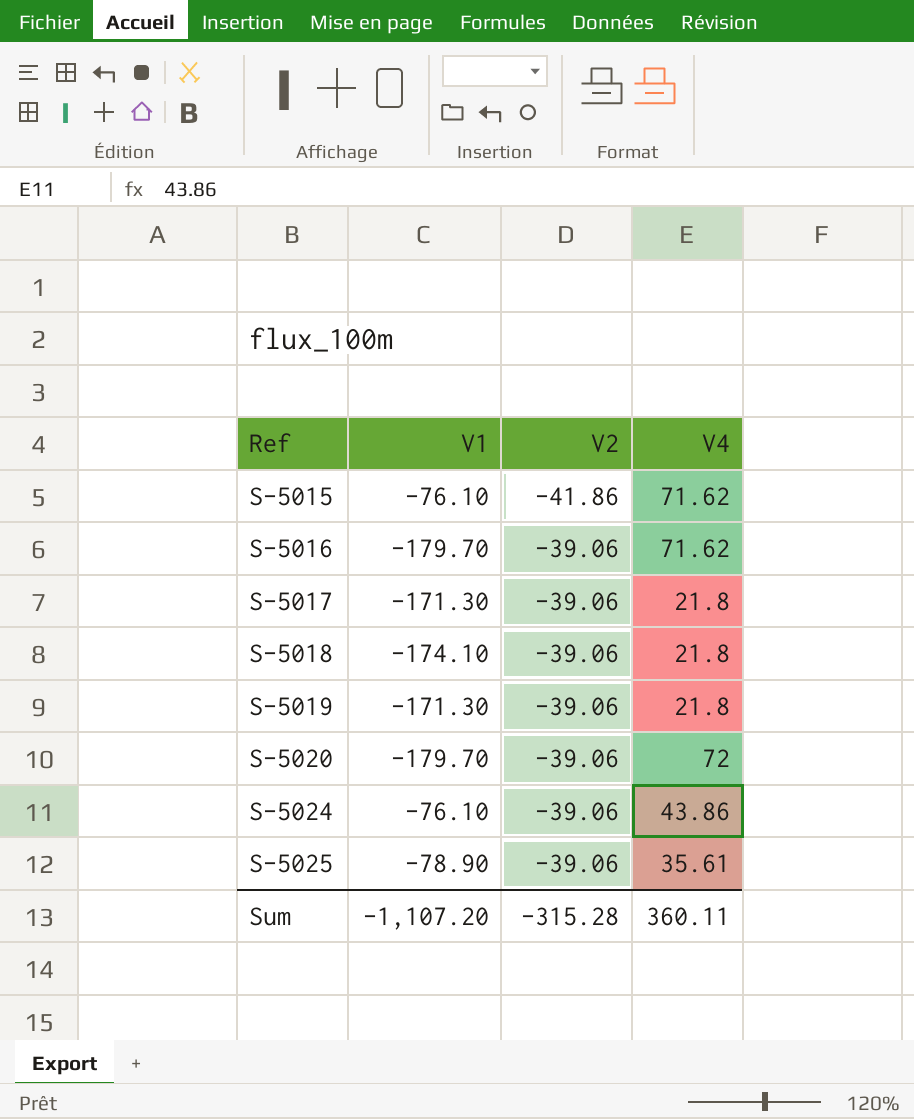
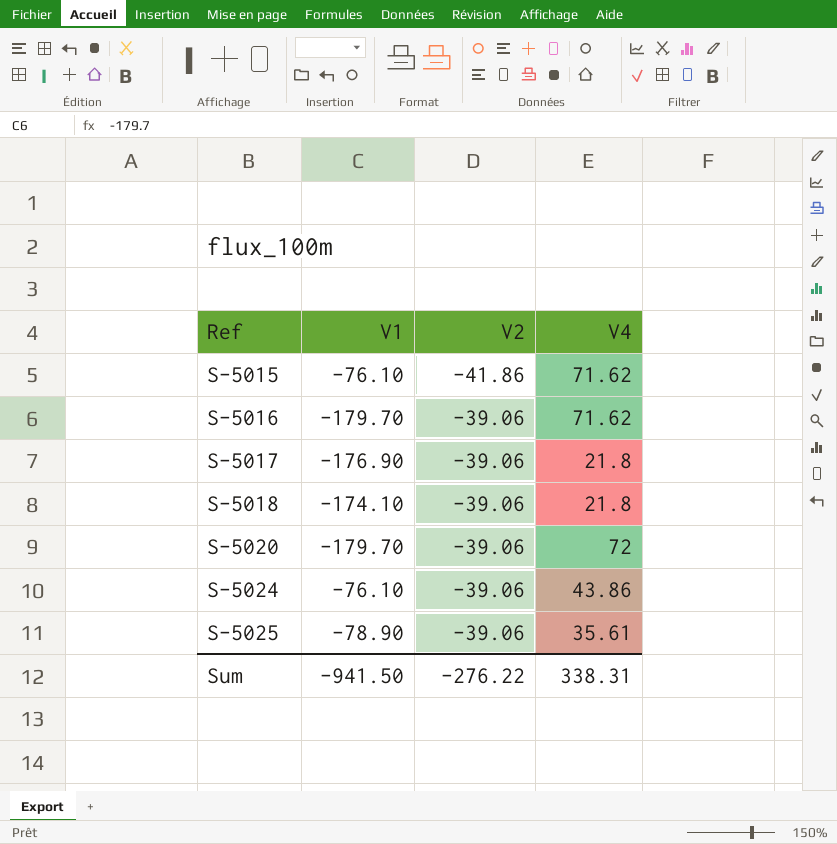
row S-5019: -171.30 | -39.06 | 21.8 -> none
S-5017 | V1: -171.30 -> -176.90
Sum | V1: -1,107.20 -> -941.50
Sum | V2: -315.28 -> -276.22
Sum | V4: 360.11 -> 338.31

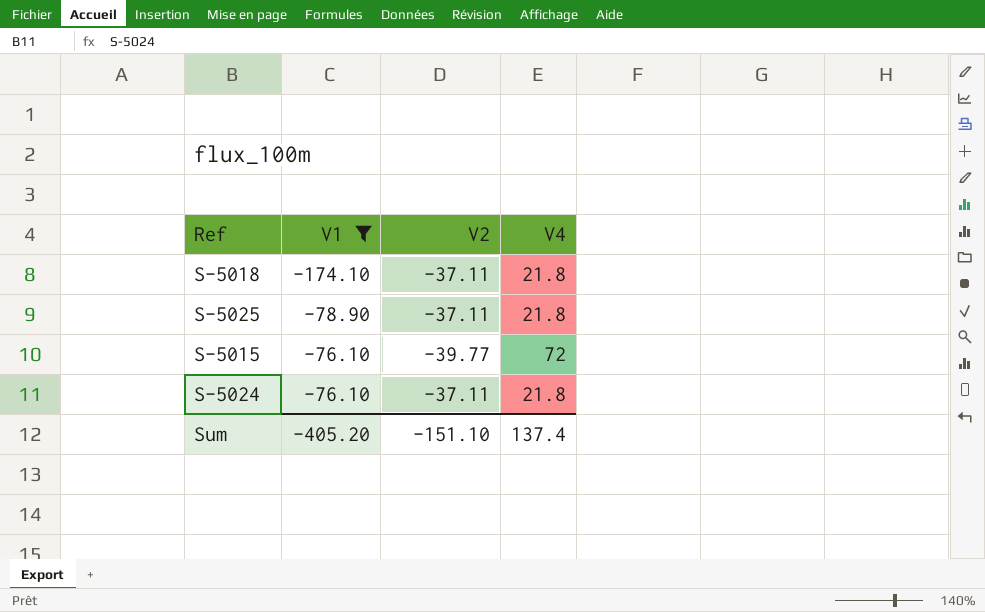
filter: none -> V1 >= -174.10
row order: Ref ascending -> V1 ascending
S-5018 | V2: -39.06 -> -37.11
S-5025 | V2: -39.06 -> -37.11
S-5025 | V4: 35.61 -> 21.8
S-5015 | V2: -41.86 -> -39.77
S-5015 | V4: 71.62 -> 72
S-5024 | V2: -39.06 -> -37.11
S-5024 | V4: 43.86 -> 21.8
Sum | V1: -941.50 -> -405.20
Sum | V2: -276.22 -> -151.10
Sum | V4: 338.31 -> 137.4

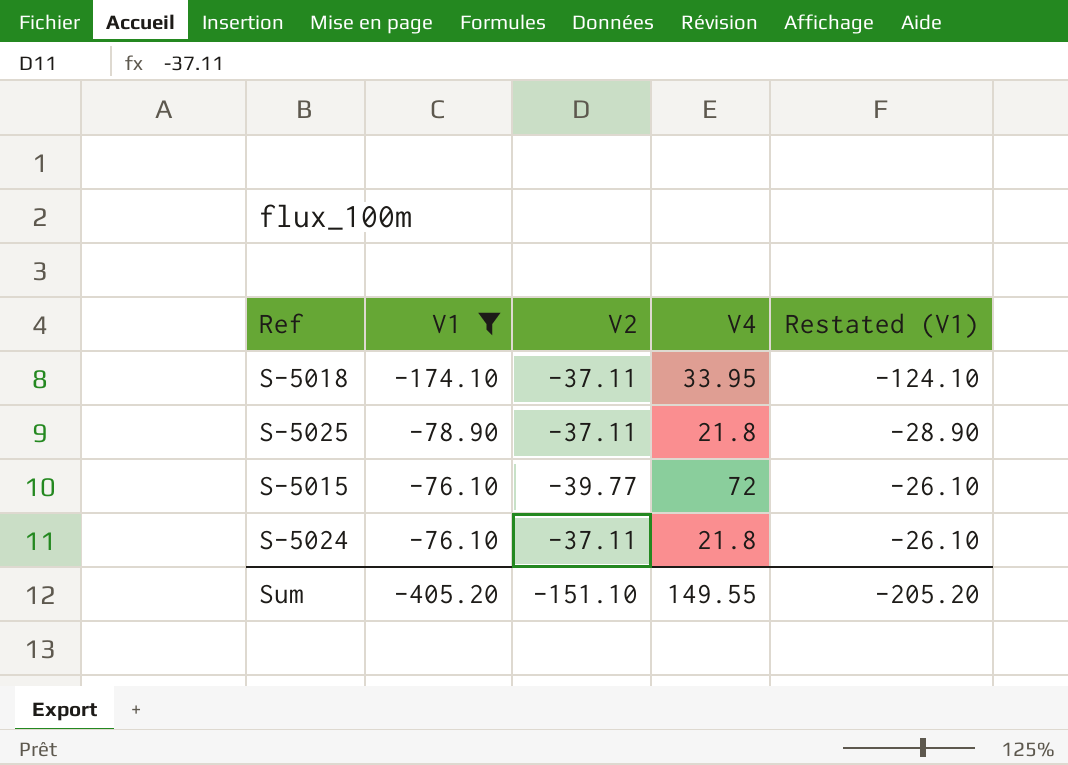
column Restated (V1) | formula: none -> [V1] + 50
S-5018 | V4: 21.8 -> 33.95
Sum | V4: 137.4 -> 149.55

